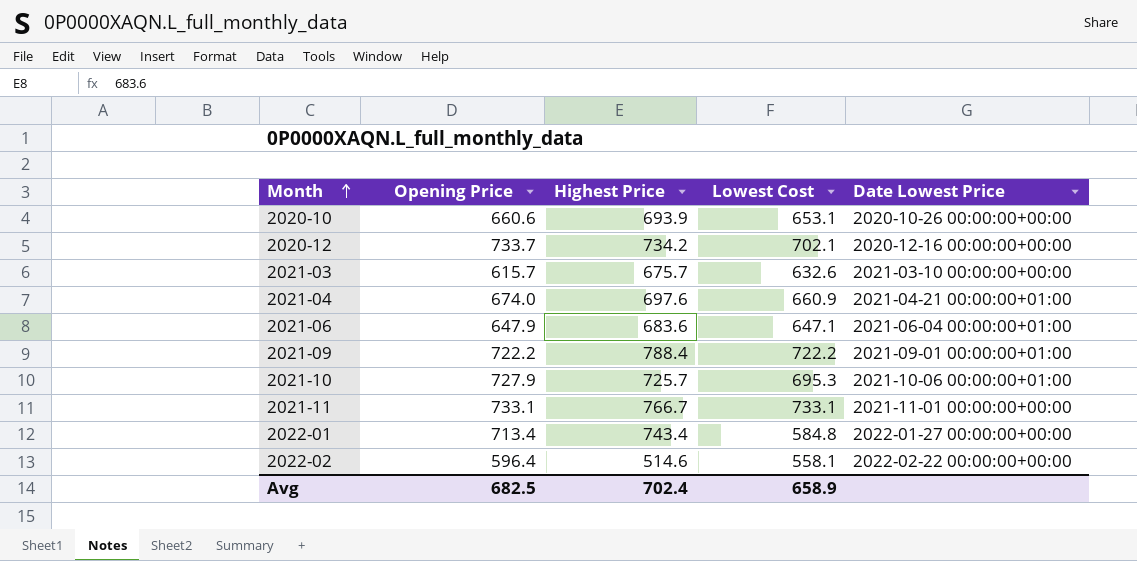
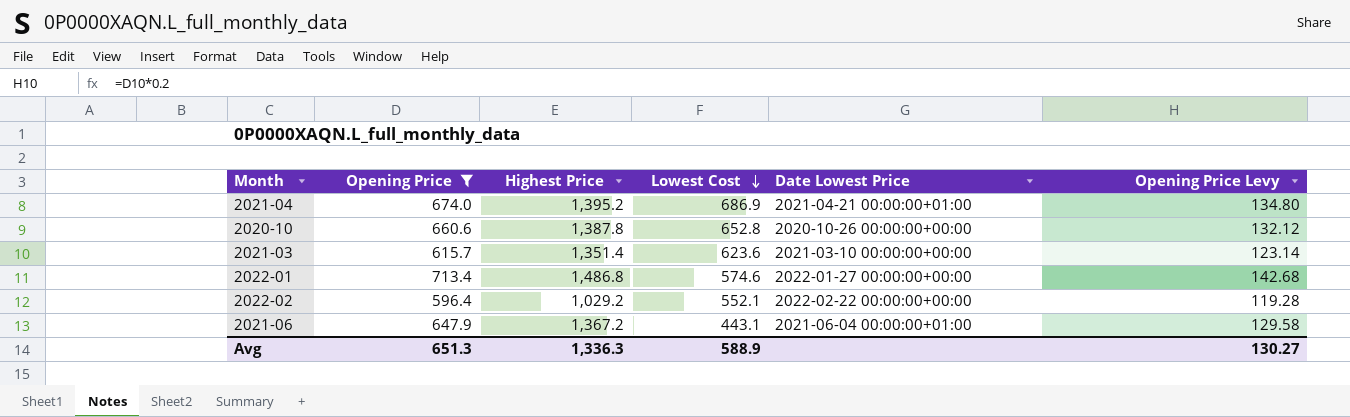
filter: none -> Opening Price <= 713.4
row order: Month ascending -> Lowest Cost descending
column Opening Price Levy | formula: none -> [Opening Price] * 0.2
2021-04 | Highest Price: 697.6 -> 1,395.2
2021-04 | Lowest Cost: 660.9 -> 686.9
2020-10 | Highest Price: 693.9 -> 1,387.8
2020-10 | Lowest Cost: 653.1 -> 652.8
2021-03 | Highest Price: 675.7 -> 1,351.4
2021-03 | Lowest Cost: 632.6 -> 623.6
2022-01 | Highest Price: 743.4 -> 1,486.8
2022-01 | Lowest Cost: 584.8 -> 574.6
2022-02 | Highest Price: 514.6 -> 1,029.2
2022-02 | Lowest Cost: 558.1 -> 552.1
2021-06 | Highest Price: 683.6 -> 1,367.2
2021-06 | Lowest Cost: 647.1 -> 443.1
Avg | Opening Price: 682.5 -> 651.3
Avg | Highest Price: 702.4 -> 1,336.3
Avg | Lowest Cost: 658.9 -> 588.9

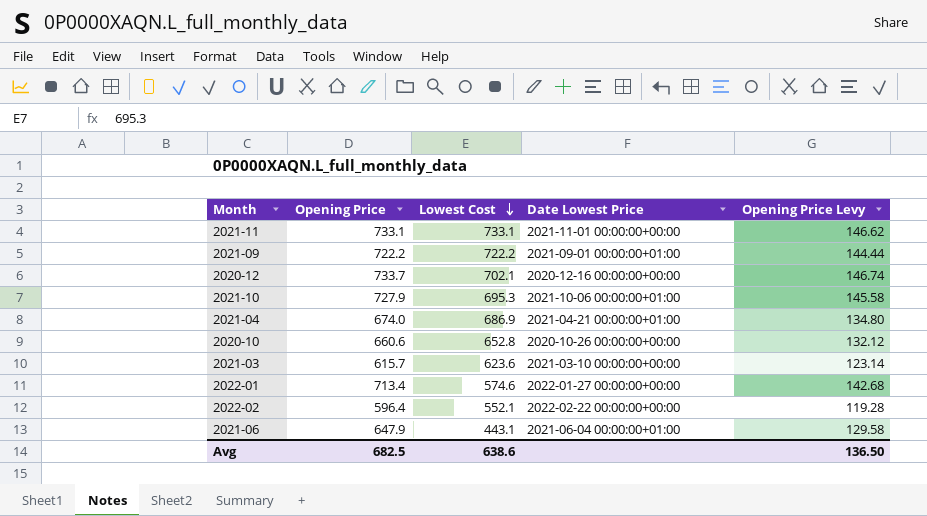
filter: Opening Price <= 713.4 -> none
column Highest Price | position: 3 -> none
Avg | Opening Price: 651.3 -> 682.5
Avg | Lowest Cost: 588.9 -> 638.6
Avg | Opening Price Levy: 130.27 -> 136.50

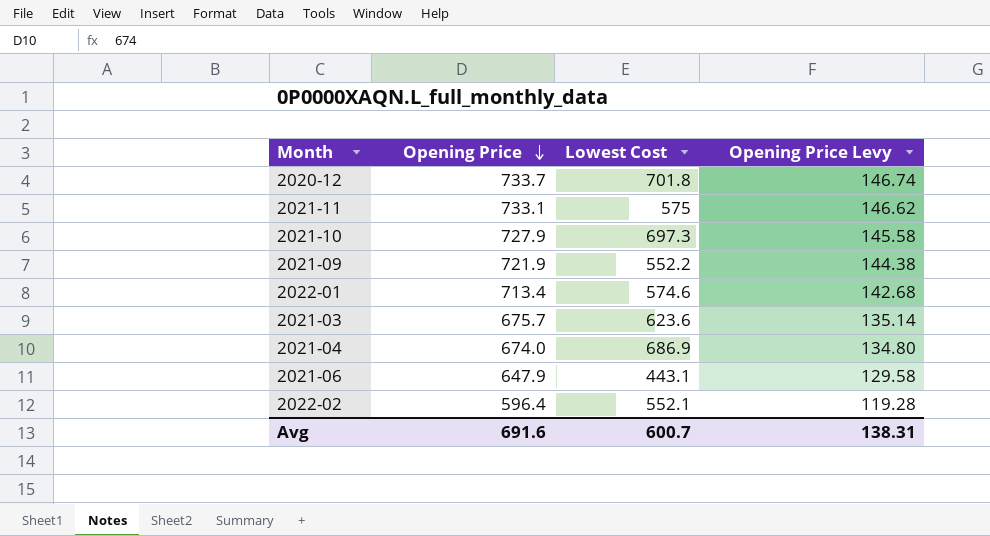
row order: Lowest Cost descending -> Opening Price descending
column Date Lowest Price | position: 4 -> none
row 2020-10: 660.6 | 652.8 | 2020-10-26 00:00:00+00:00 | 132.12 -> none
2020-12 | Lowest Cost: 702.1 -> 701.8
2021-11 | Lowest Cost: 733.1 -> 575
2021-10 | Lowest Cost: 695.3 -> 697.3
2021-09 | Opening Price: 722.2 -> 721.9
2021-09 | Lowest Cost: 722.2 -> 552.2
2021-09 | Opening Price Levy: 144.44 -> 144.38
2021-03 | Opening Price: 615.7 -> 675.7
2021-03 | Opening Price Levy: 123.14 -> 135.14
Avg | Opening Price: 682.5 -> 691.6
Avg | Lowest Cost: 638.6 -> 600.7
Avg | Opening Price Levy: 136.50 -> 138.31

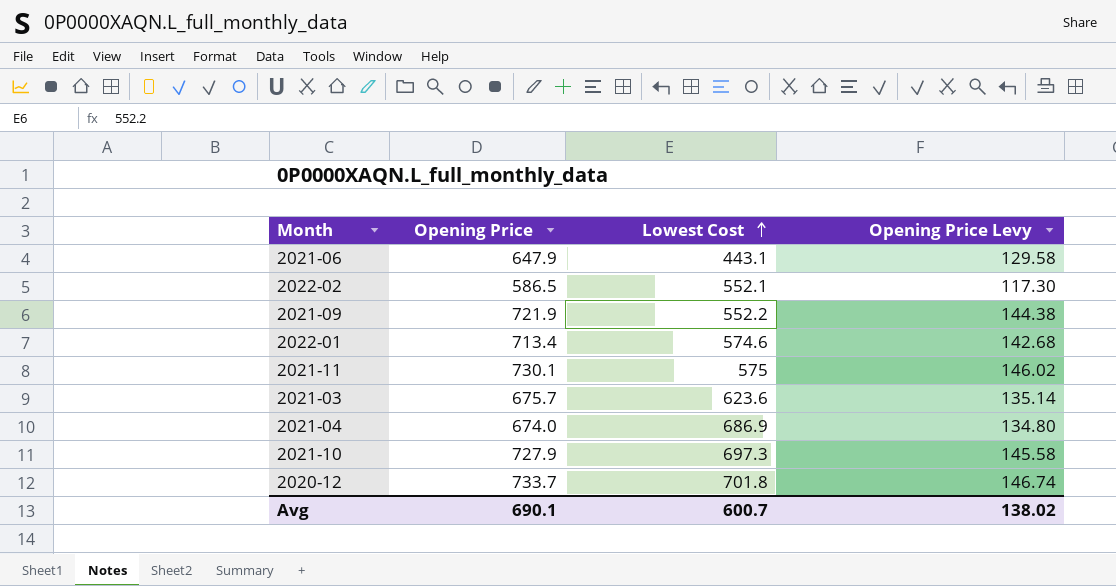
row order: Opening Price descending -> Lowest Cost ascending
2022-02 | Opening Price: 596.4 -> 586.5
2022-02 | Opening Price Levy: 119.28 -> 117.30
2021-11 | Opening Price: 733.1 -> 730.1
2021-11 | Opening Price Levy: 146.62 -> 146.02
Avg | Opening Price: 691.6 -> 690.1
Avg | Opening Price Levy: 138.31 -> 138.02

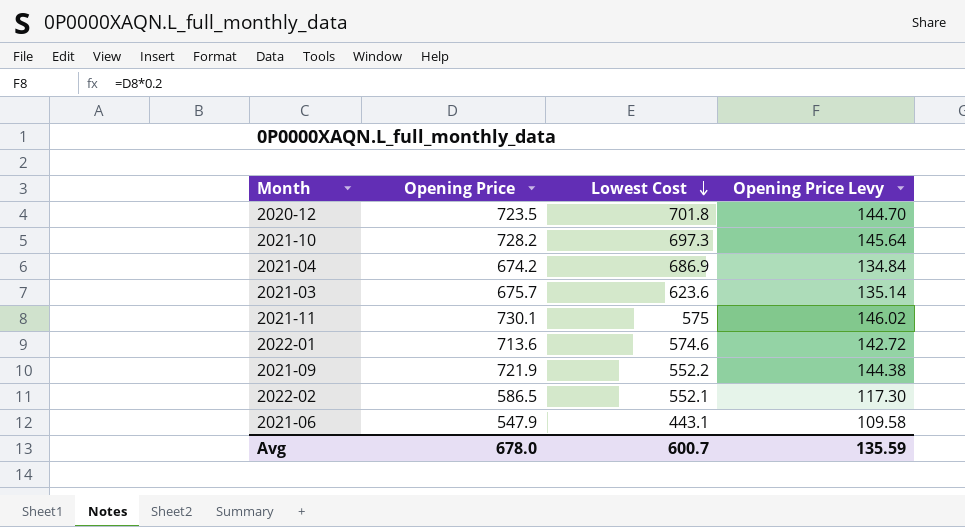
row order: Lowest Cost ascending -> Lowest Cost descending
2020-12 | Opening Price: 733.7 -> 723.5
2020-12 | Opening Price Levy: 146.74 -> 144.70
2021-10 | Opening Price: 727.9 -> 728.2
2021-10 | Opening Price Levy: 145.58 -> 145.64
2021-04 | Opening Price: 674.0 -> 674.2
2021-04 | Opening Price Levy: 134.80 -> 134.84
2022-01 | Opening Price: 713.4 -> 713.6
2022-01 | Opening Price Levy: 142.68 -> 142.72
2021-06 | Opening Price: 647.9 -> 547.9
2021-06 | Opening Price Levy: 129.58 -> 109.58
Avg | Opening Price: 690.1 -> 678.0
Avg | Opening Price Levy: 138.02 -> 135.59

